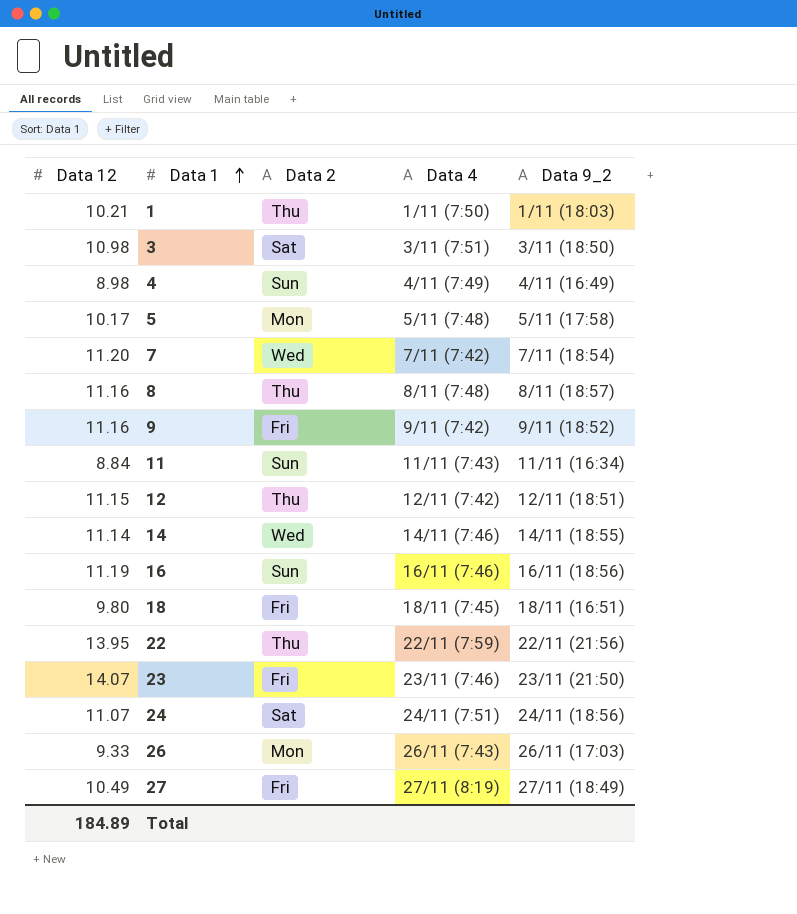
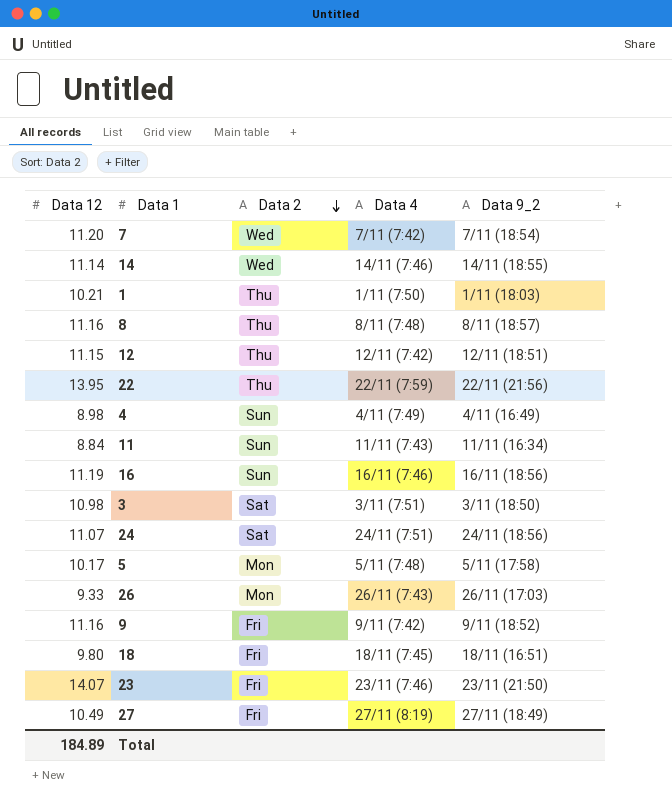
row order: Data 1 ascending -> Data 2 descending

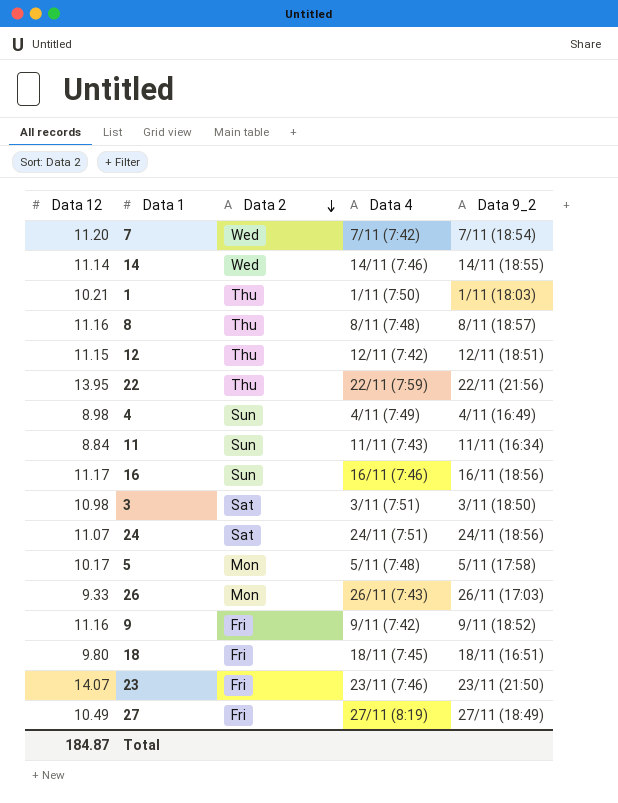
16 | Data 12: 11.19 -> 11.17
Total | Data 12: 184.89 -> 184.87

